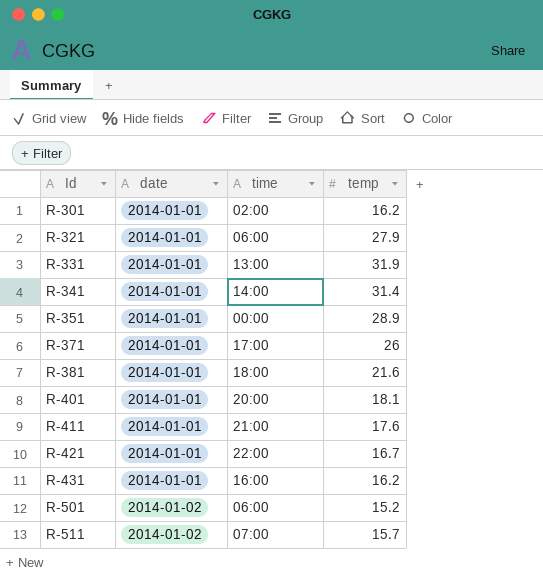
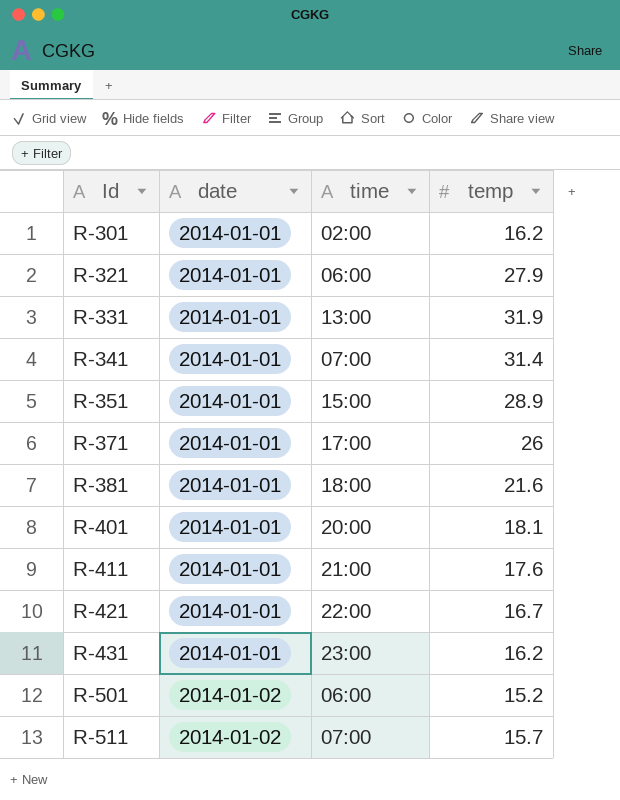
R-341 | time: 14:00 -> 07:00
R-351 | time: 00:00 -> 15:00
R-431 | time: 16:00 -> 23:00

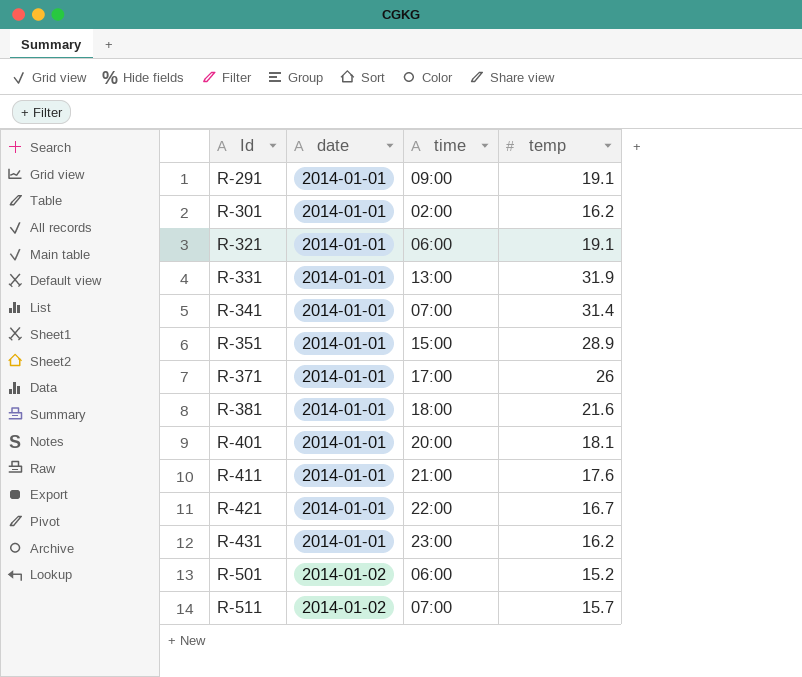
row R-291: none -> 2014-01-01 | 09:00 | 19.1
R-321 | temp: 27.9 -> 19.1

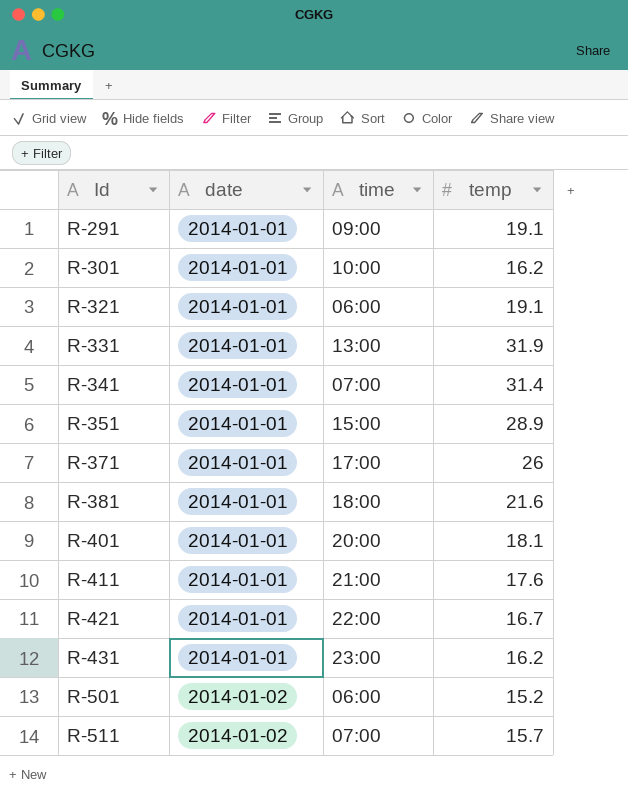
R-301 | time: 02:00 -> 10:00

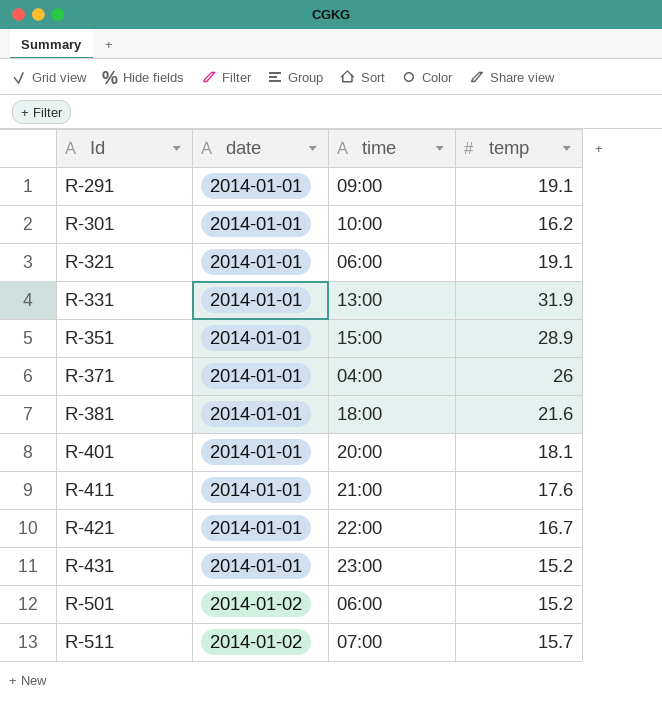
row R-341: 2014-01-01 | 07:00 | 31.4 -> none
R-371 | time: 17:00 -> 04:00
R-431 | temp: 16.2 -> 15.2

